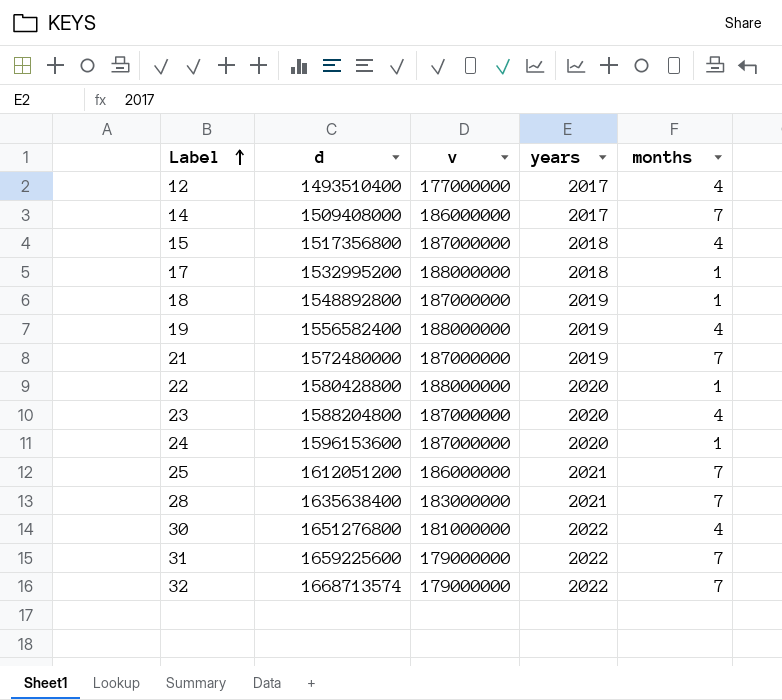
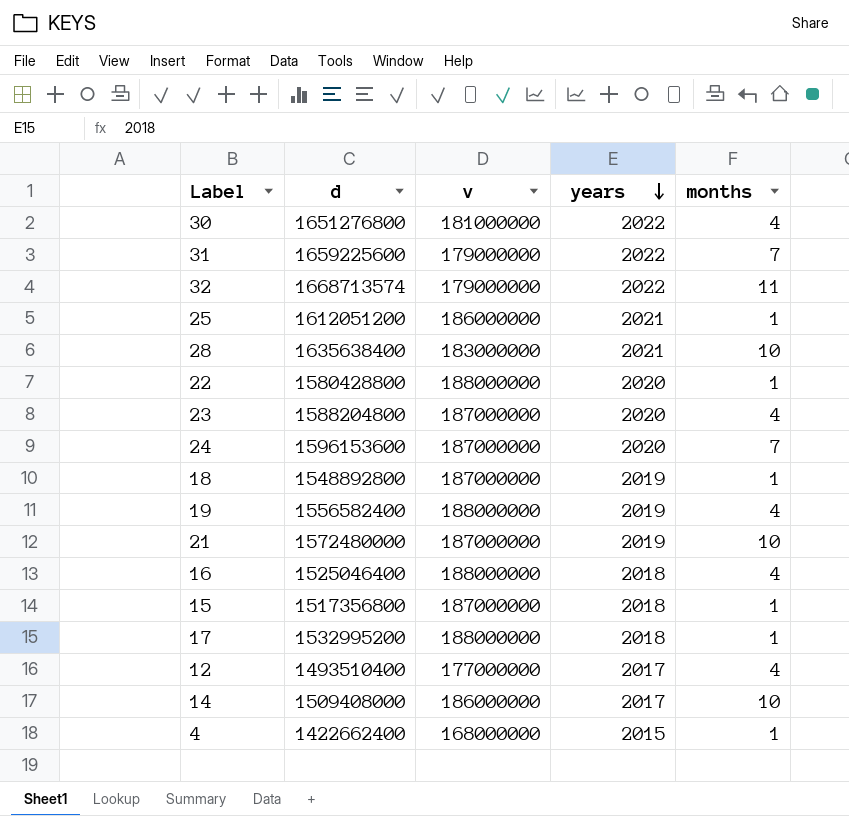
row order: Label ascending -> years descending
32 | months: 7 -> 11
25 | months: 7 -> 1
28 | months: 7 -> 10
24 | months: 1 -> 7
21 | months: 7 -> 10
row 16: none -> 1525046400 | 188000000 | 2018 | 4
15 | months: 4 -> 1
14 | months: 7 -> 10
row 4: none -> 1422662400 | 168000000 | 2015 | 1

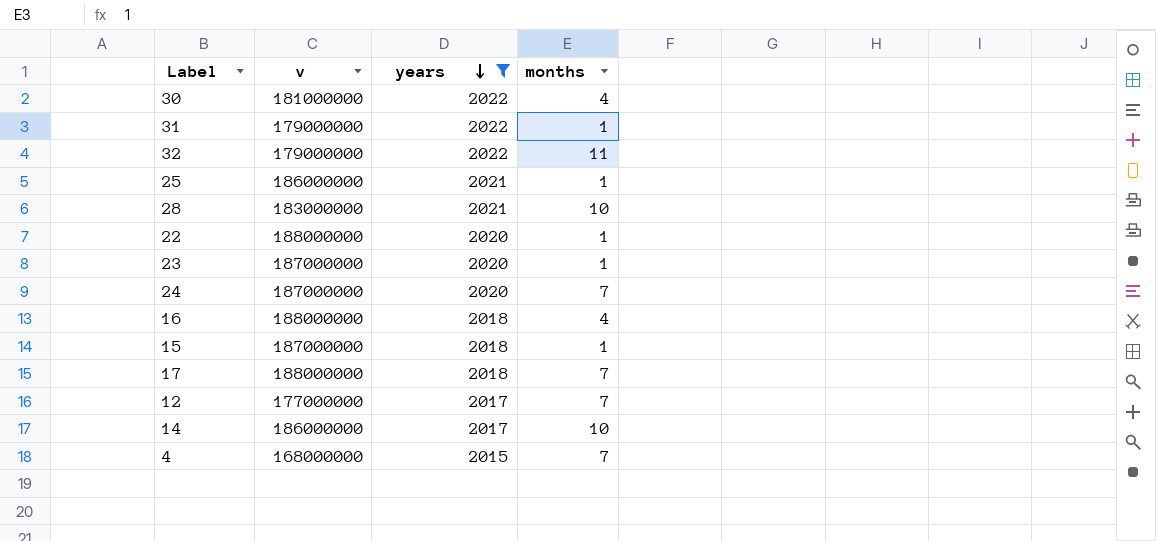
filter: none -> years != 2019
column d | position: 2 -> none
31 | months: 7 -> 1
23 | months: 4 -> 1
17 | months: 1 -> 7
12 | months: 4 -> 7
4 | months: 1 -> 7

